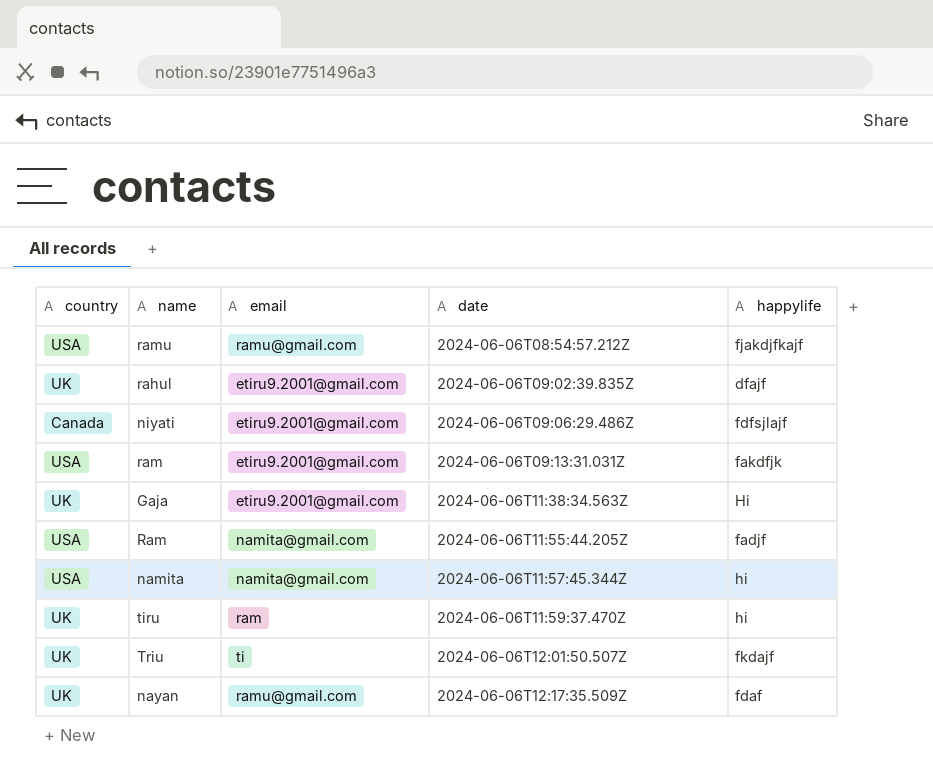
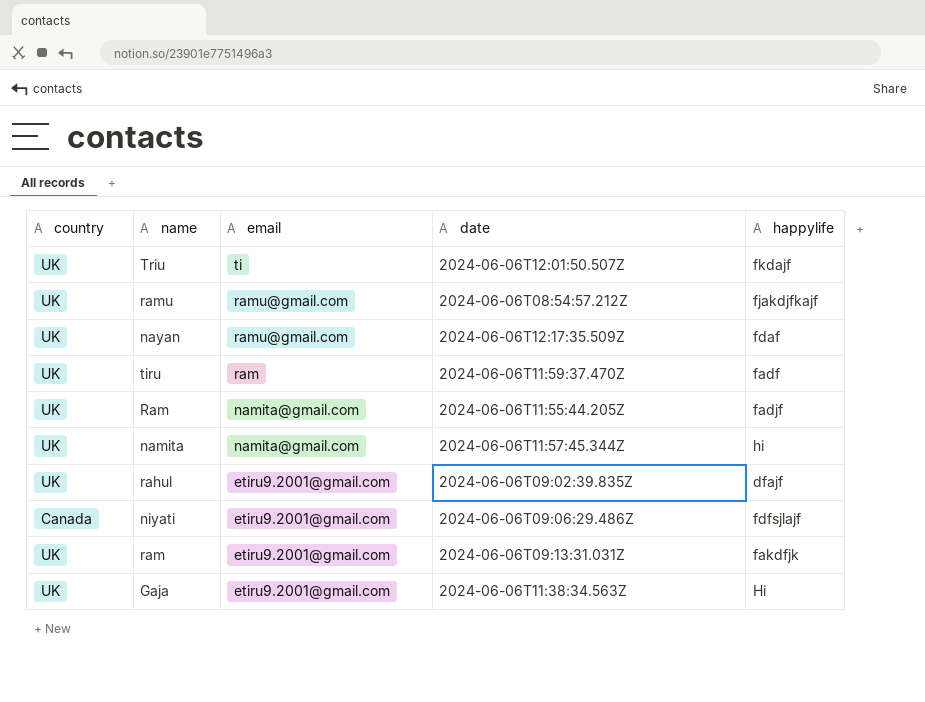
row order: date ascending -> email descending
ramu | country: USA -> UK
tiru | happylife: hi -> fadf
Ram | country: USA -> UK
namita | country: USA -> UK
ram | country: USA -> UK

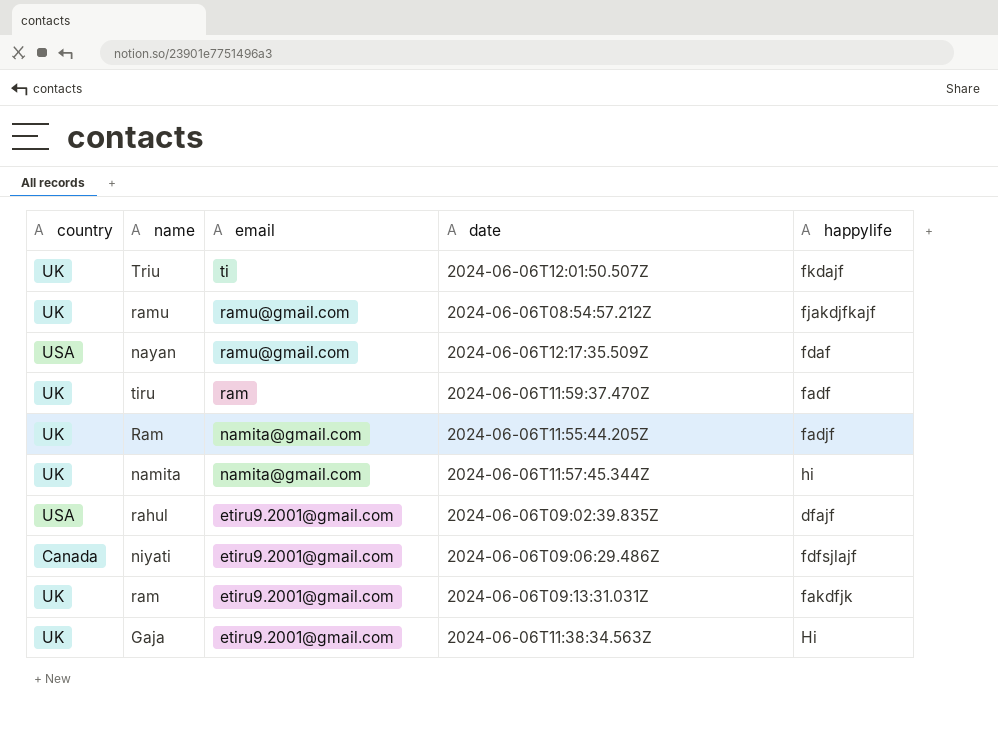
nayan | country: UK -> USA
rahul | country: UK -> USA

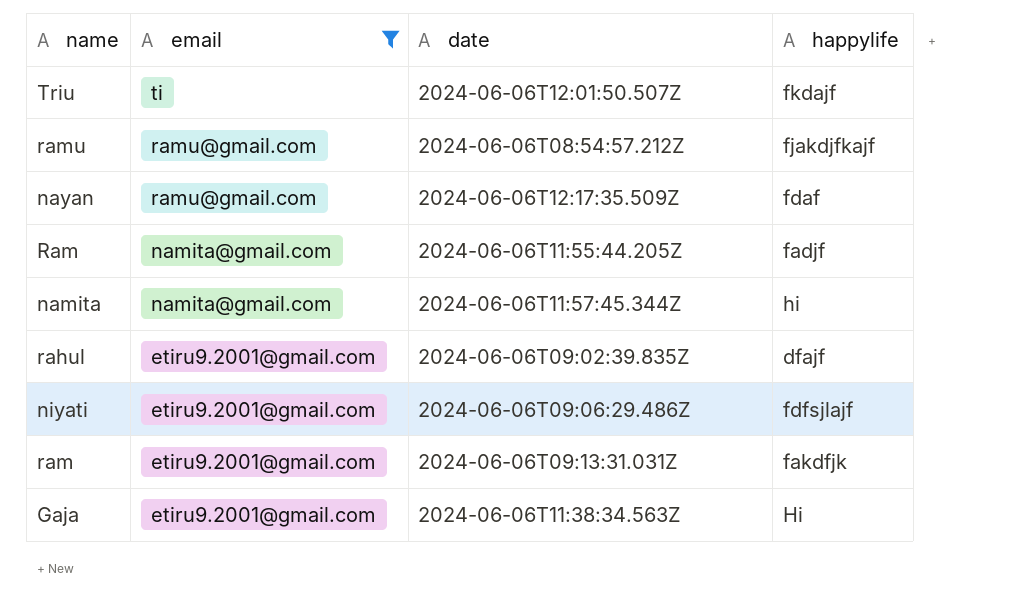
filter: none -> email != ram
column country | position: 1 -> none

